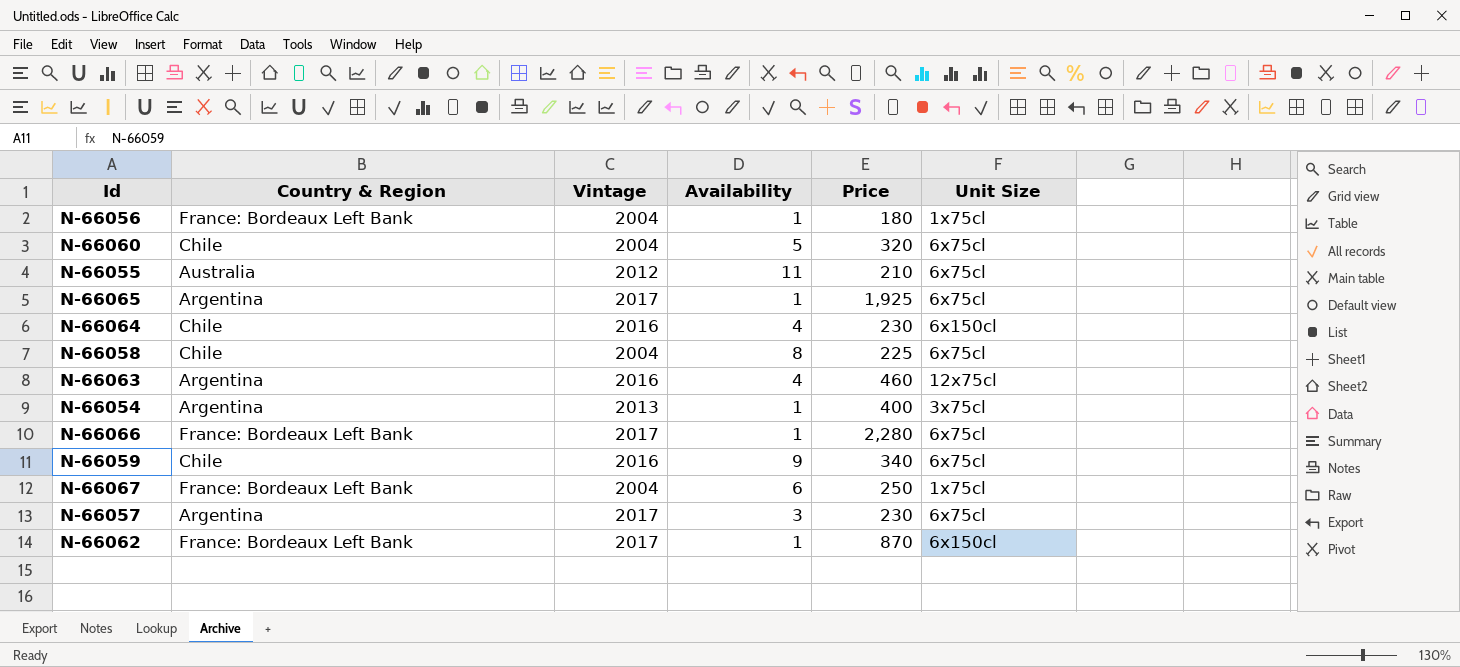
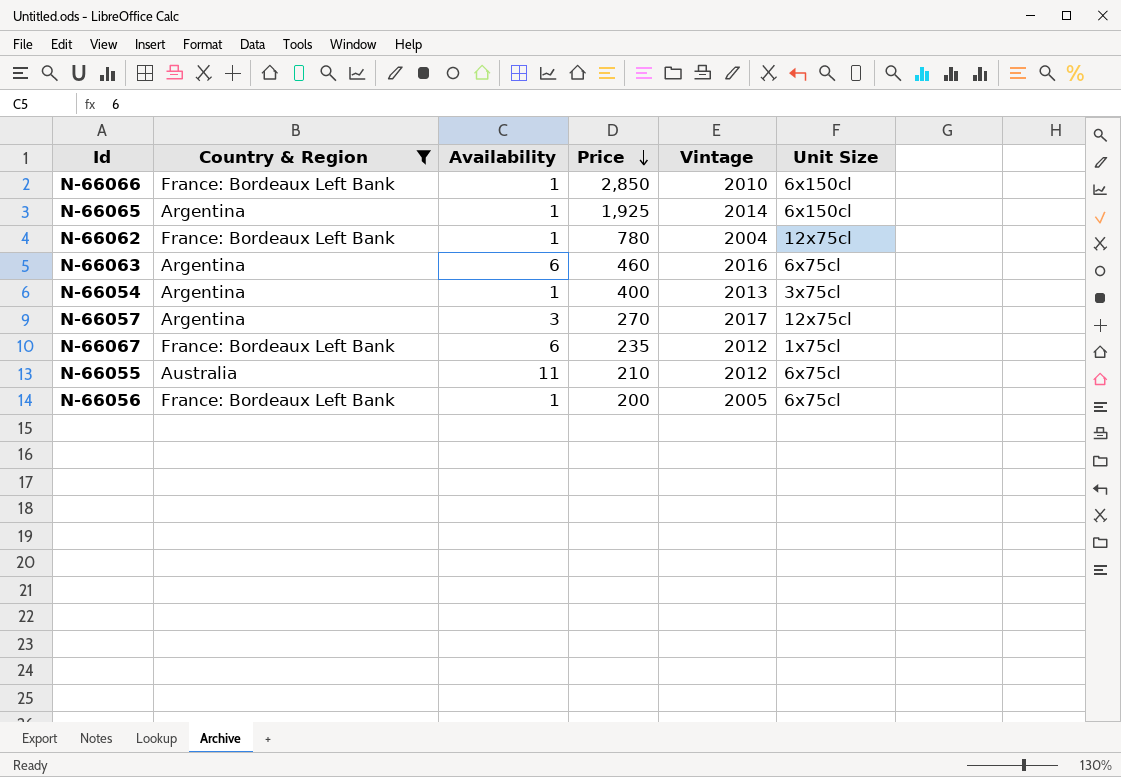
filter: none -> Country & Region != Chile
row order: none -> Price descending
column Vintage | position: 3 -> 5
N-66066 | Price: 2,280 -> 2,850
N-66066 | Vintage: 2017 -> 2010
N-66066 | Unit Size: 6x75cl -> 6x150cl
N-66065 | Vintage: 2017 -> 2014
N-66065 | Unit Size: 6x75cl -> 6x150cl
N-66062 | Price: 870 -> 780
N-66062 | Vintage: 2017 -> 2004
N-66062 | Unit Size: 6x150cl -> 12x75cl
N-66063 | Availability: 4 -> 6
N-66063 | Unit Size: 12x75cl -> 6x75cl
N-66057 | Price: 230 -> 270
N-66057 | Unit Size: 6x75cl -> 12x75cl
N-66067 | Price: 250 -> 235
N-66067 | Vintage: 2004 -> 2012
N-66056 | Price: 180 -> 200
N-66056 | Vintage: 2004 -> 2005
N-66056 | Unit Size: 1x75cl -> 6x75cl

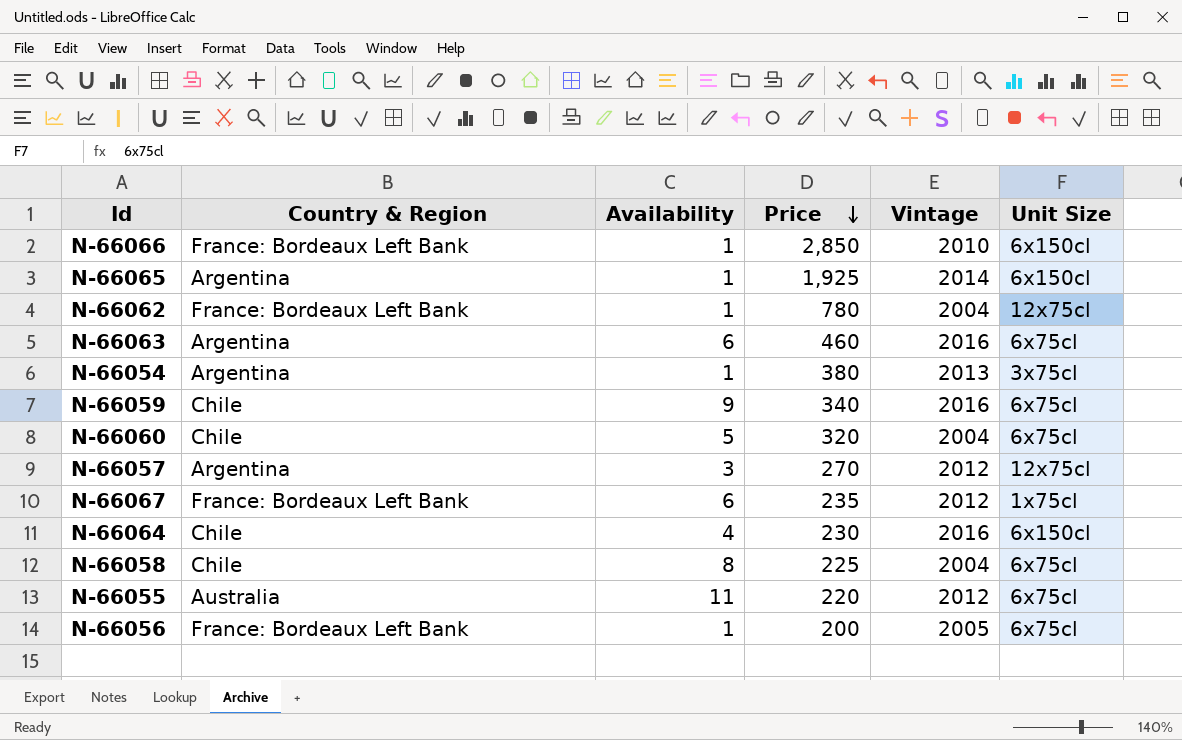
filter: Country & Region != Chile -> none
N-66054 | Price: 400 -> 380
N-66057 | Vintage: 2017 -> 2012
N-66055 | Price: 210 -> 220

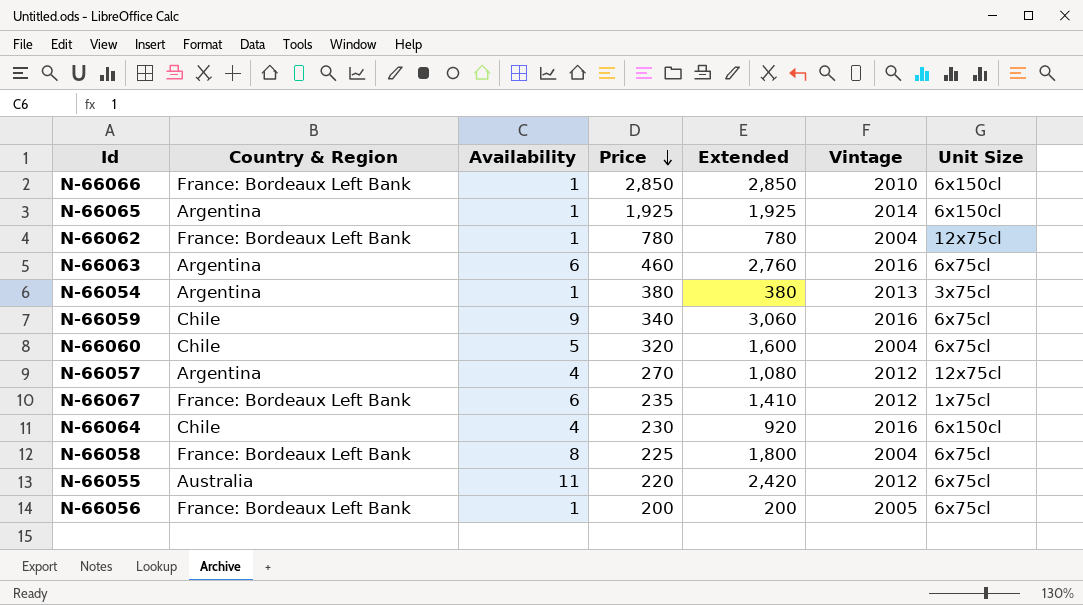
column Extended | formula: none -> [Availability] * [Price]
N-66057 | Availability: 3 -> 4
N-66058 | Country & Region: Chile -> France: Bordeaux Left Bank

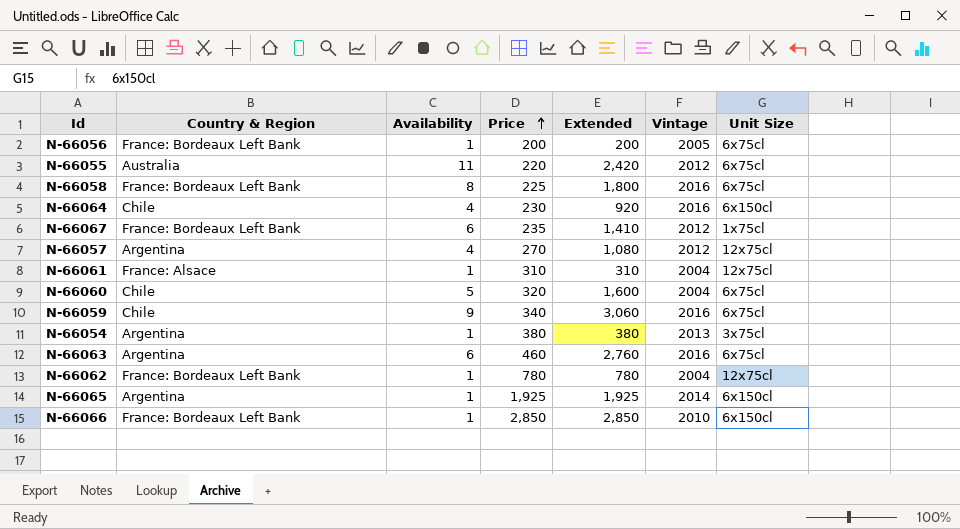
row order: Price descending -> Price ascending
N-66058 | Vintage: 2004 -> 2016
row N-66061: none -> France: Alsace | 1 | 310 | 310 | 2004 | 12x75cl

